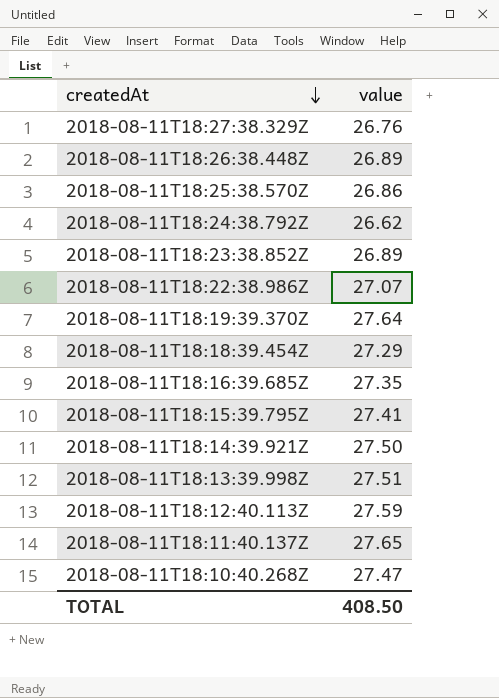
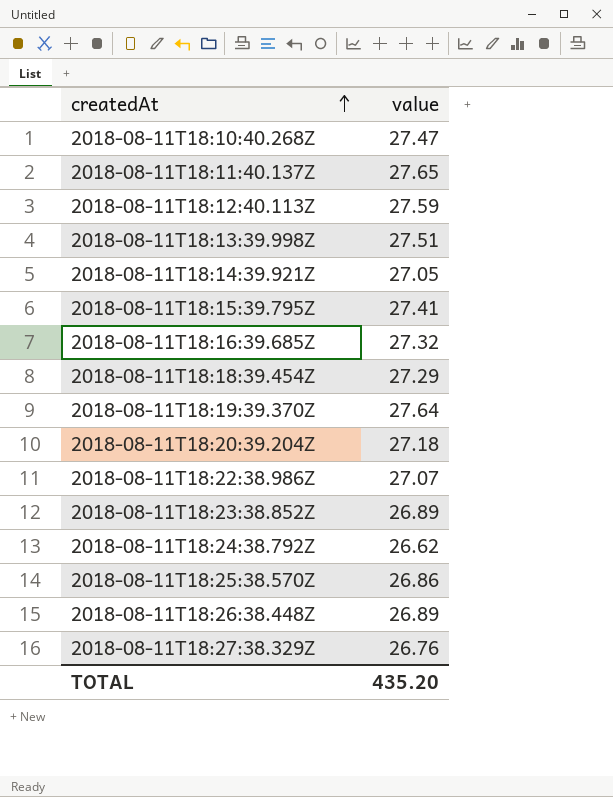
row order: createdAt descending -> createdAt ascending
2018-08-11T18:14:39.921Z | value: 27.50 -> 27.05
2018-08-11T18:16:39.685Z | value: 27.35 -> 27.32
row 2018-08-11T18:20:39.204Z: none -> 27.18
TOTAL | value: 408.50 -> 435.20

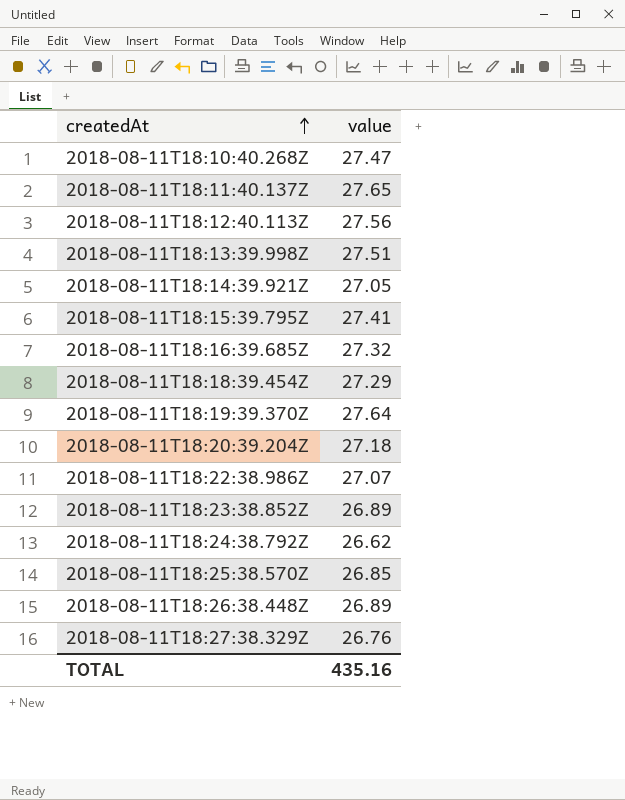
2018-08-11T18:12:40.113Z | value: 27.59 -> 27.56
2018-08-11T18:25:38.570Z | value: 26.86 -> 26.85
TOTAL | value: 435.20 -> 435.16

